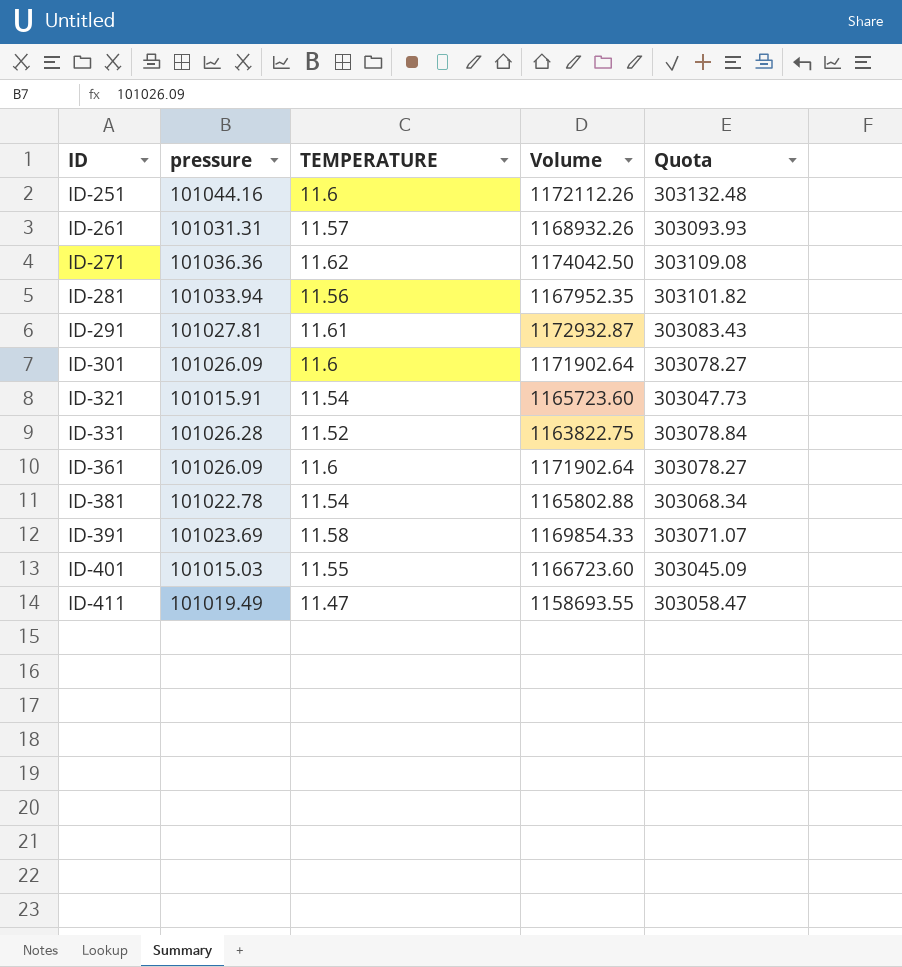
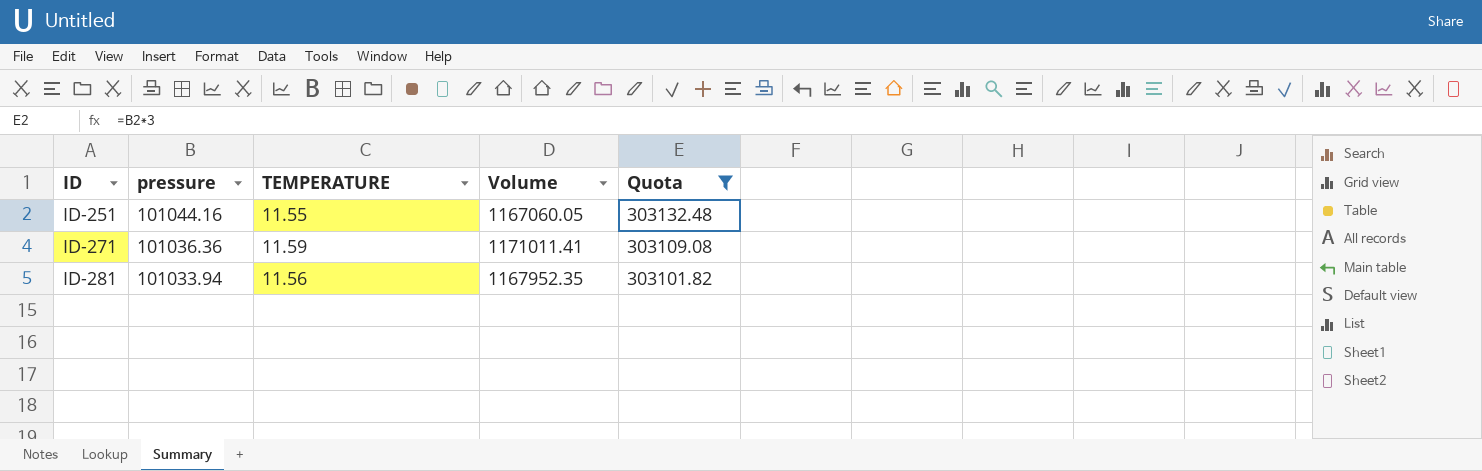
filter: none -> Quota >= 303101.82
ID-251 | TEMPERATURE: 11.6 -> 11.55
ID-251 | Volume: 1172112.26 -> 1167060.05
ID-271 | TEMPERATURE: 11.62 -> 11.59
ID-271 | Volume: 1174042.50 -> 1171011.41

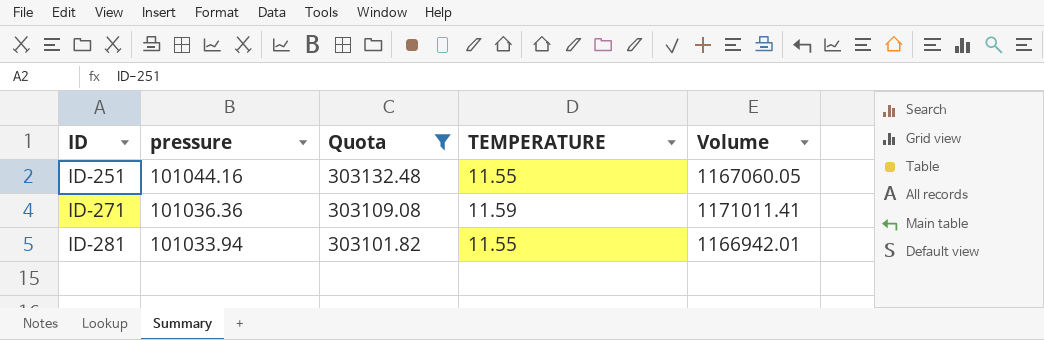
column Quota | position: 5 -> 3
ID-281 | TEMPERATURE: 11.56 -> 11.55
ID-281 | Volume: 1167952.35 -> 1166942.01

